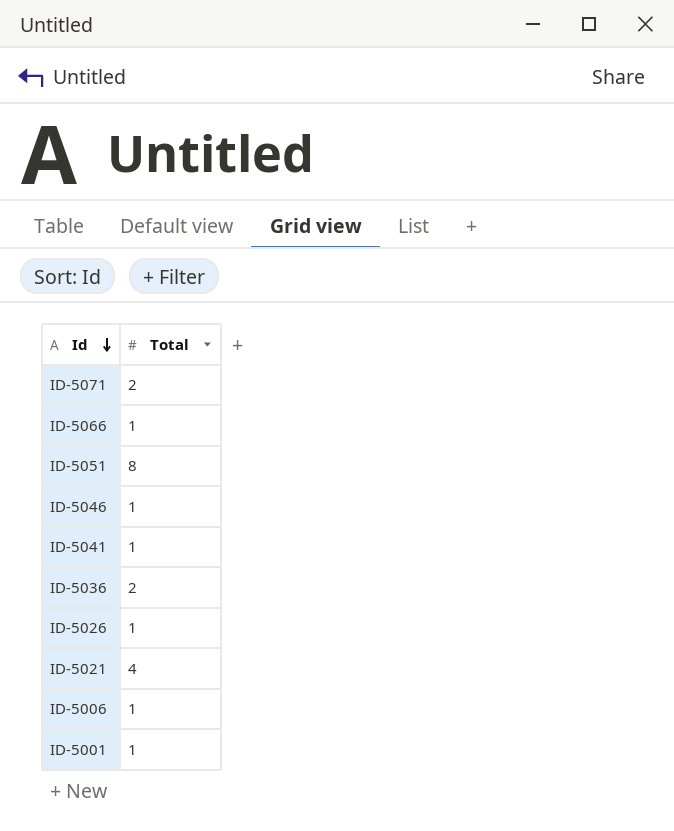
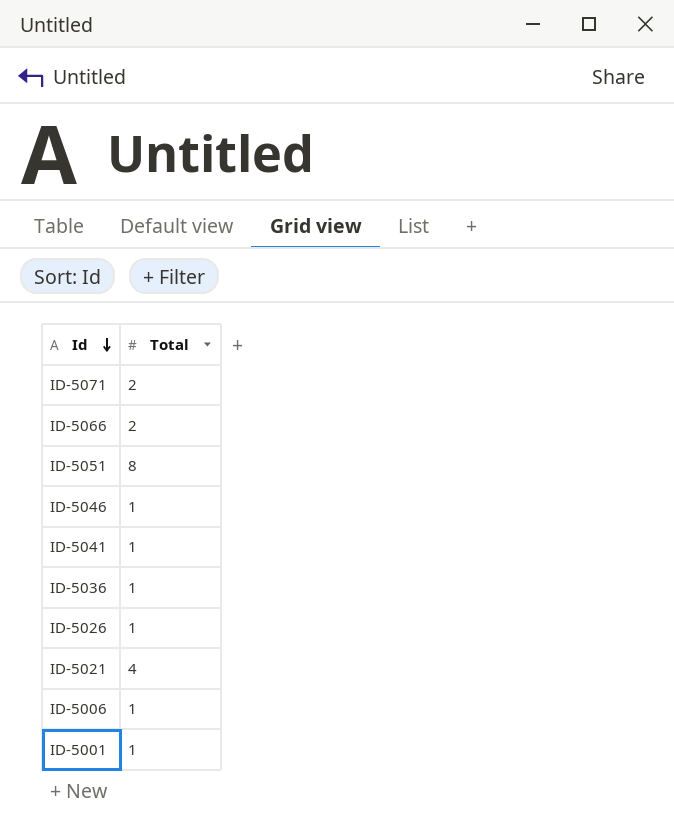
ID-5066 | Total: 1 -> 2
ID-5036 | Total: 2 -> 1

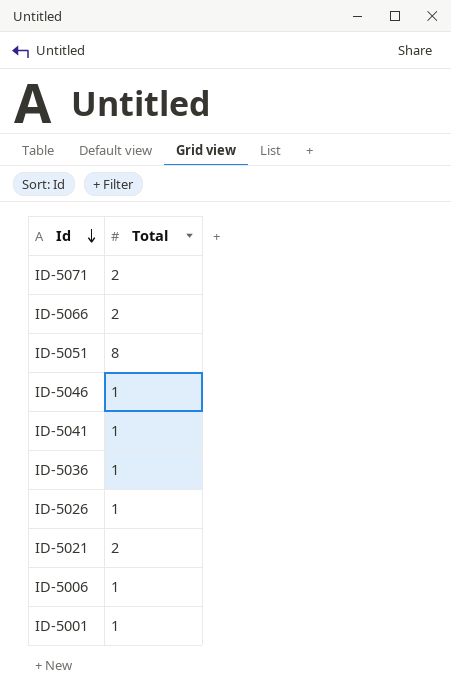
ID-5021 | Total: 4 -> 2

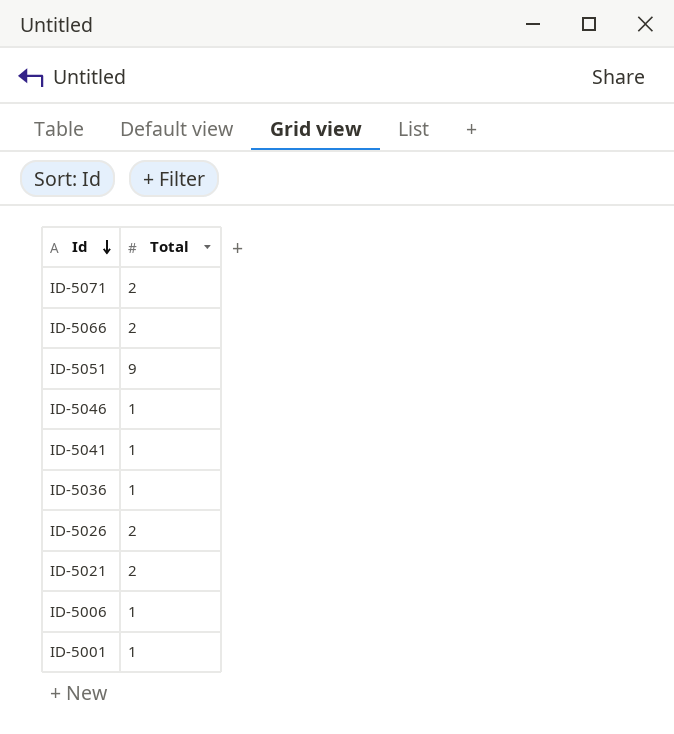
ID-5051 | Total: 8 -> 9
ID-5026 | Total: 1 -> 2

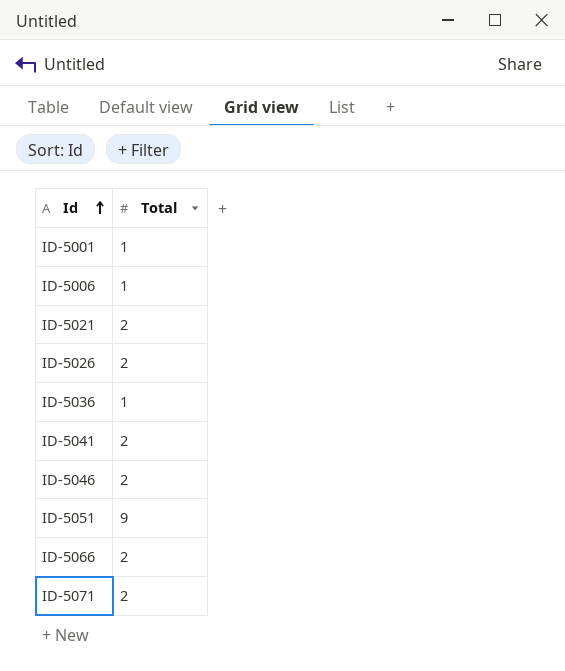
row order: Id descending -> Id ascending
ID-5041 | Total: 1 -> 2
ID-5046 | Total: 1 -> 2

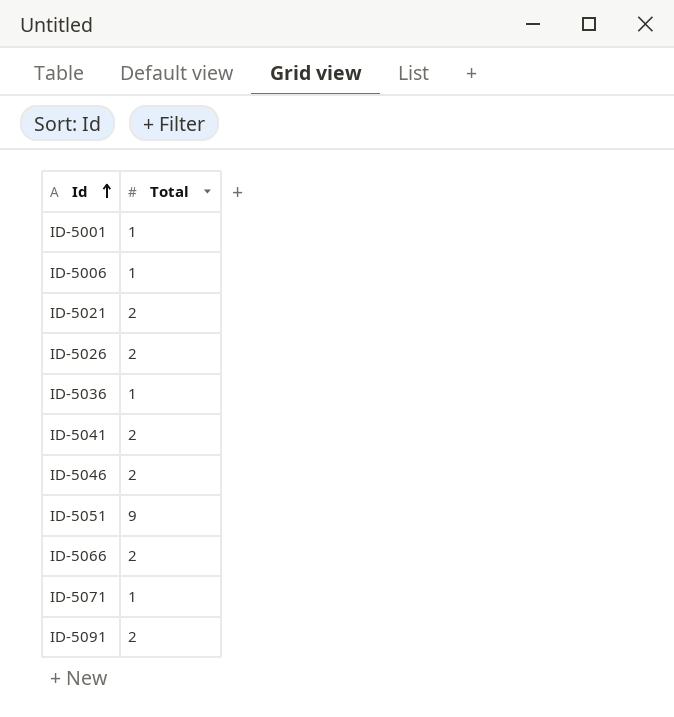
ID-5071 | Total: 2 -> 1
row ID-5091: none -> 2

